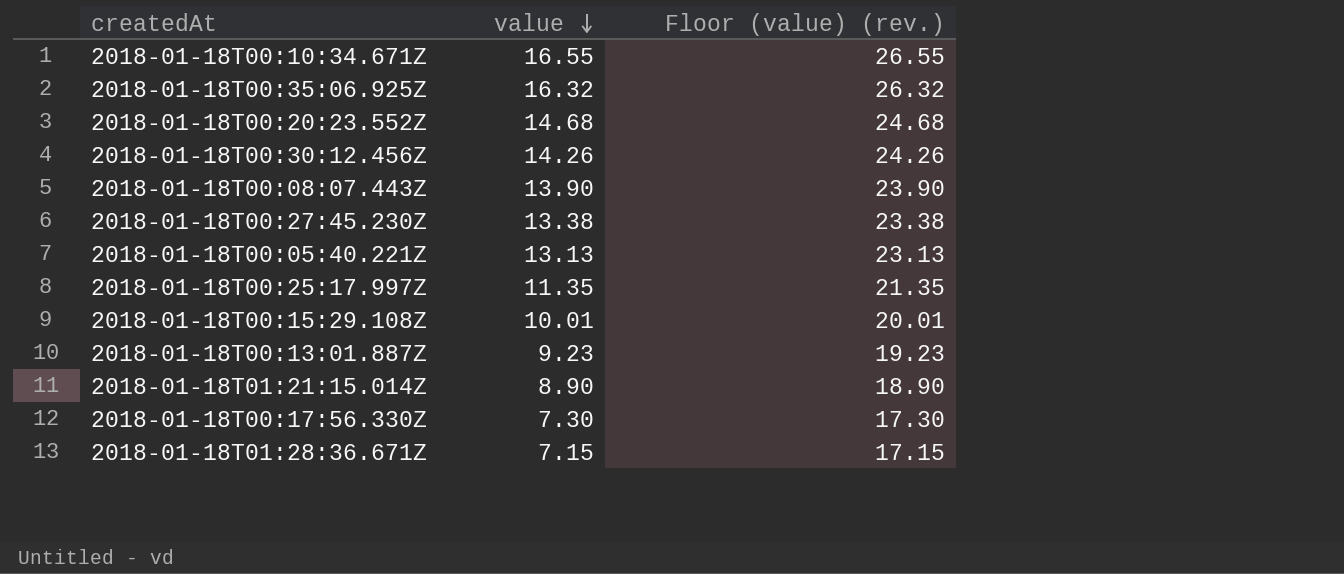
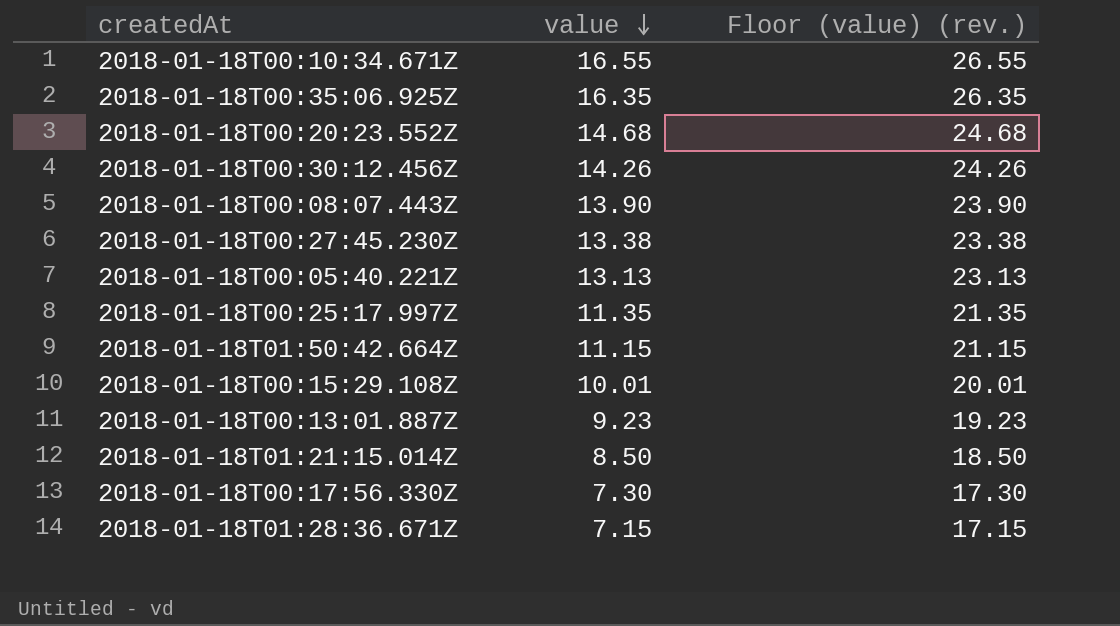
2018-01-18T00:35:06.925Z | value: 16.32 -> 16.35
2018-01-18T00:35:06.925Z | Floor (value) (rev.): 26.32 -> 26.35
row 2018-01-18T01:50:42.664Z: none -> 11.15 | 21.15
2018-01-18T01:21:15.014Z | value: 8.90 -> 8.50
2018-01-18T01:21:15.014Z | Floor (value) (rev.): 18.90 -> 18.50

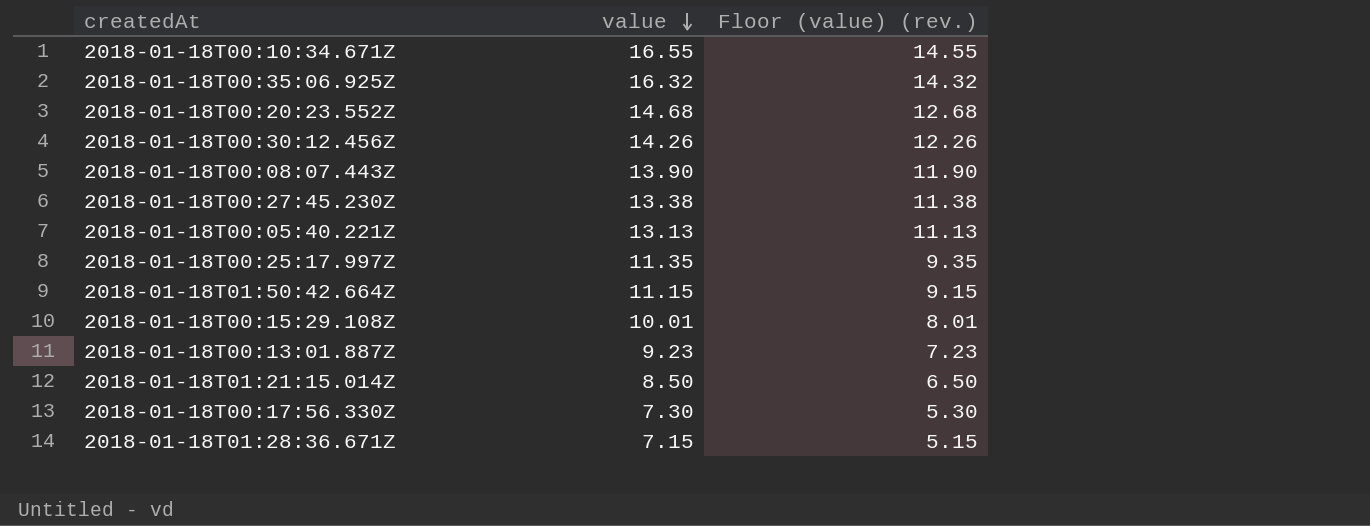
column Floor (value) (rev.) | formula: [value] + 10 -> [value] - 2
2018-01-18T00:35:06.925Z | value: 16.35 -> 16.32

